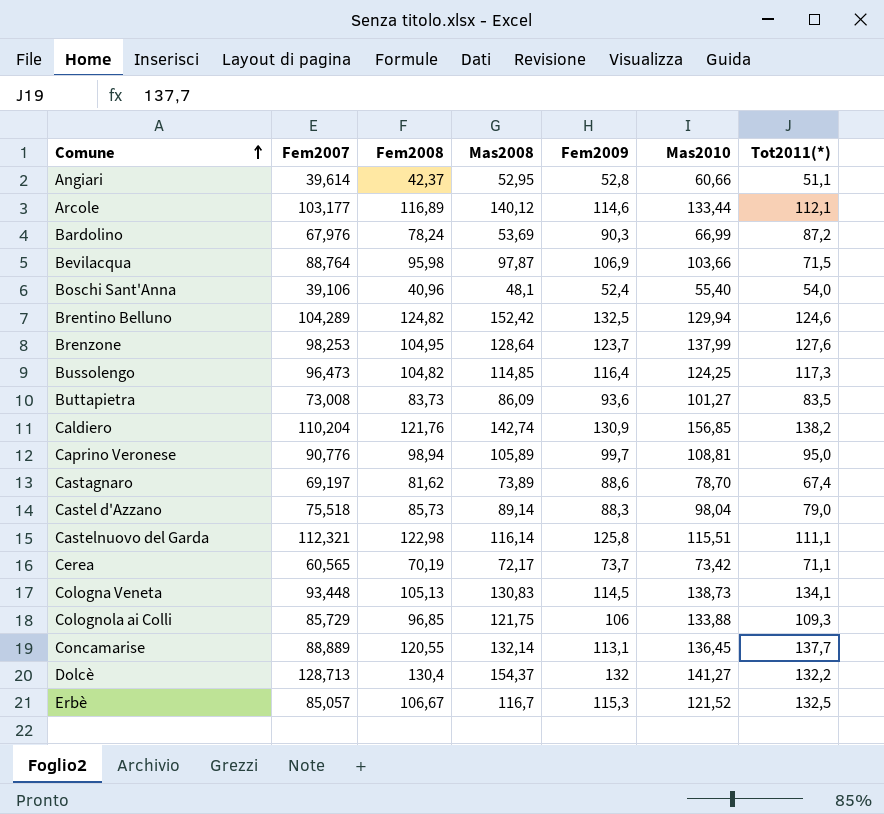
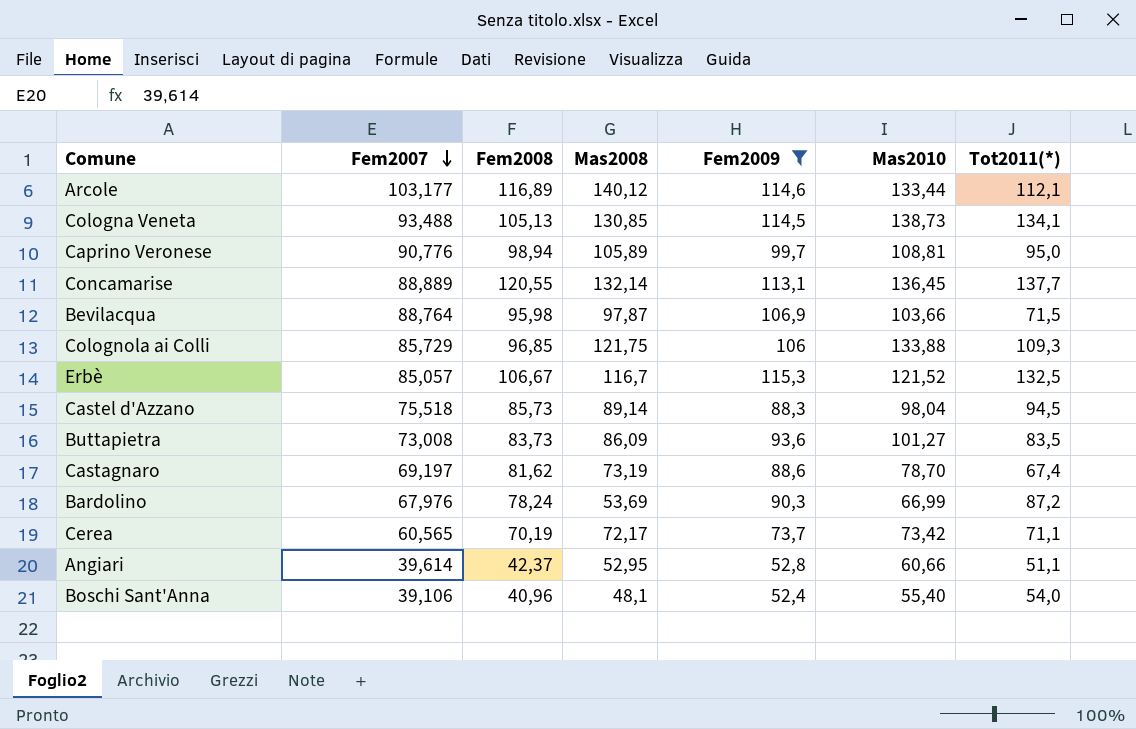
filter: none -> Fem2009 <= 115,3
row order: Comune ascending -> Fem2007 descending
Cologna Veneta | Fem2007: 93,448 -> 93,488
Cologna Veneta | Mas2008: 130,83 -> 130,85
Castel d'Azzano | Tot2011(*): 79,0 -> 94,5
Castagnaro | Mas2008: 73,89 -> 73,19

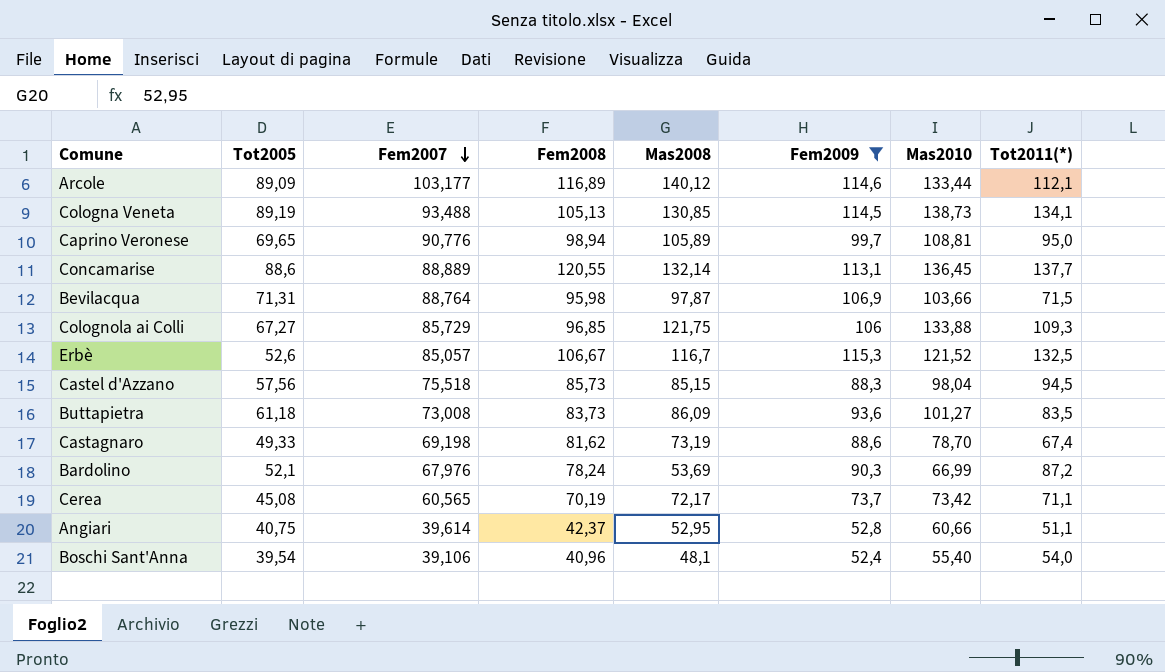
column Tot2005 | position: none -> 2
Castel d'Azzano | Mas2008: 89,14 -> 85,15
Castagnaro | Fem2007: 69,197 -> 69,198

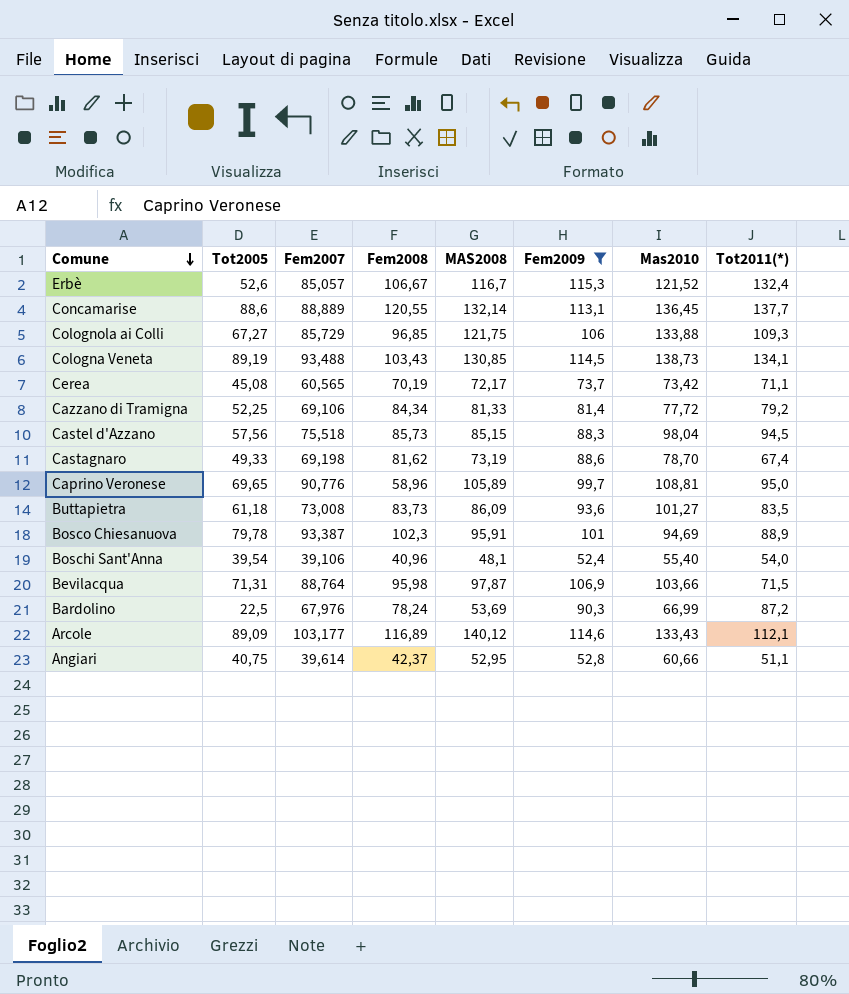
row order: Fem2007 descending -> Comune descending
column name: Mas2008 -> MAS2008
Erbè | Tot2011(*): 132,5 -> 132,4
Cologna Veneta | Fem2008: 105,13 -> 103,43
row Cazzano di Tramigna: none -> 52,25 | 69,106 | 84,34 | 81,33 | 81,4 | 77,72 | 79,2
Caprino Veronese | Fem2008: 98,94 -> 58,96
row Bosco Chiesanuova: none -> 79,78 | 93,387 | 102,3 | 95,91 | 101 | 94,69 | 88,9
Bardolino | Tot2005: 52,1 -> 22,5
Arcole | Mas2010: 133,44 -> 133,43

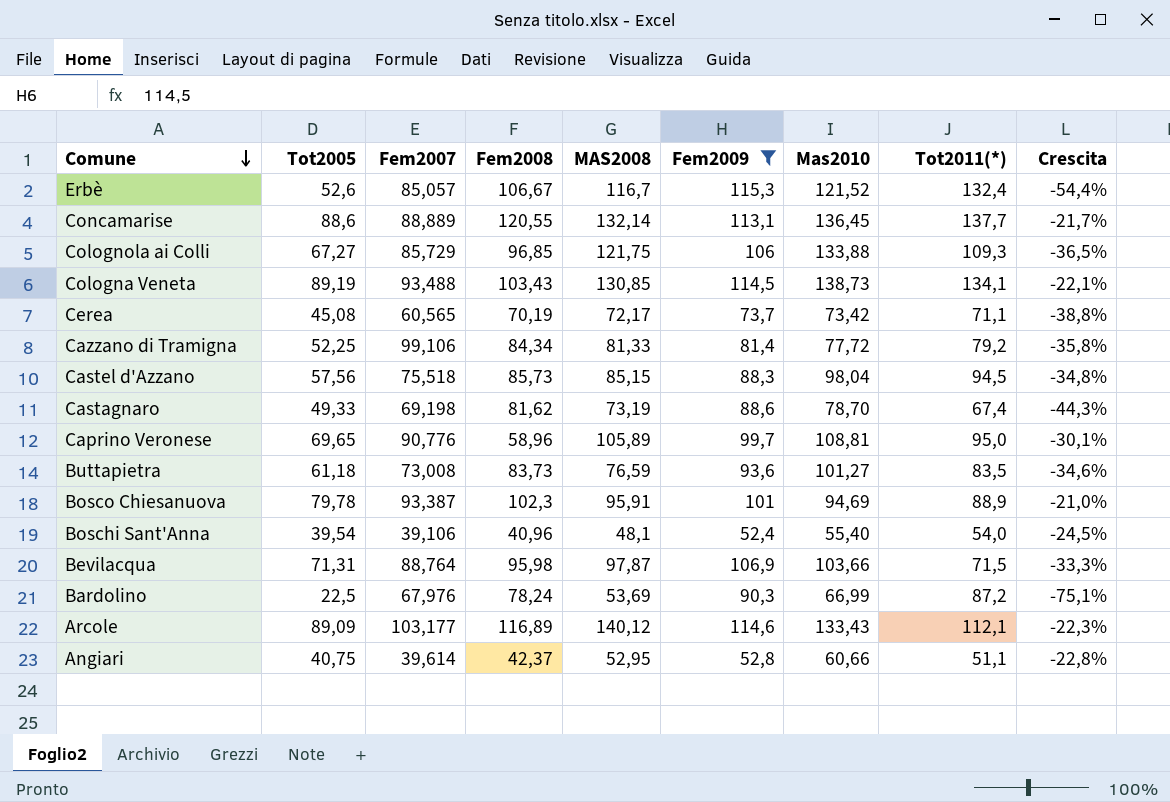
column Crescita | formula: none -> ([Tot2005] - [Fem2009]) / [Fem2009]
Cazzano di Tramigna | Fem2007: 69,106 -> 99,106
Buttapietra | MAS2008: 86,09 -> 76,59

